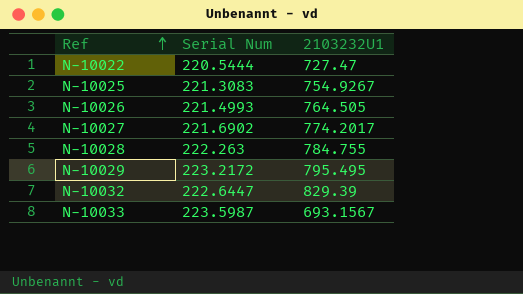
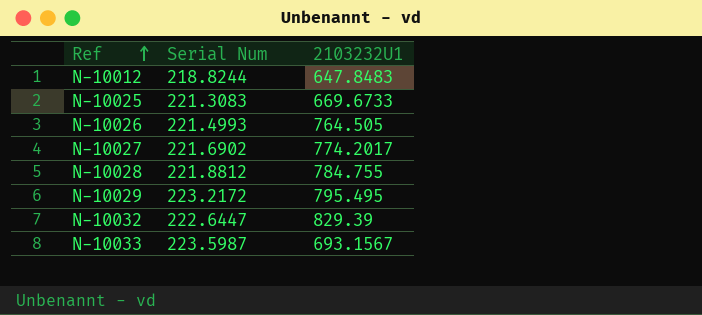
row N-10022: 220.5444 | 727.47 -> none
row N-10012: none -> 218.8244 | 647.8483
N-10025 | 2103232U1: 754.9267 -> 669.6733
N-10028 | Serial Num: 222.263 -> 221.8812

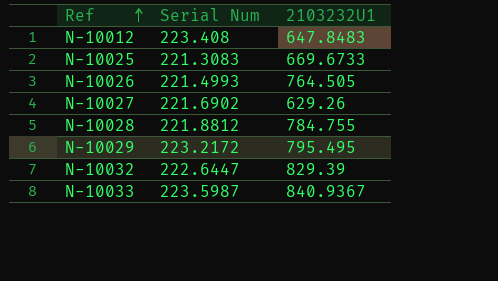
N-10012 | Serial Num: 218.8244 -> 223.408
N-10027 | 2103232U1: 774.2017 -> 629.26
N-10033 | 2103232U1: 693.1567 -> 840.9367

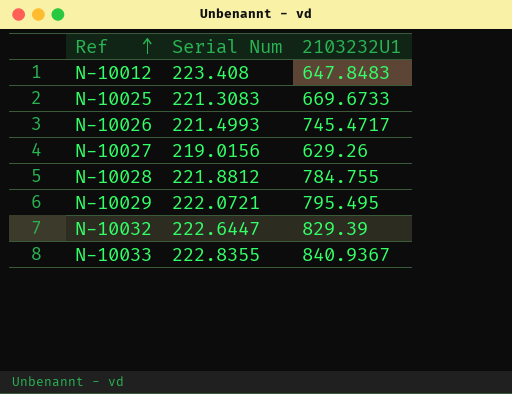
N-10026 | 2103232U1: 764.505 -> 745.4717
N-10027 | Serial Num: 221.6902 -> 219.0156
N-10029 | Serial Num: 223.2172 -> 222.0721
N-10033 | Serial Num: 223.5987 -> 222.8355

